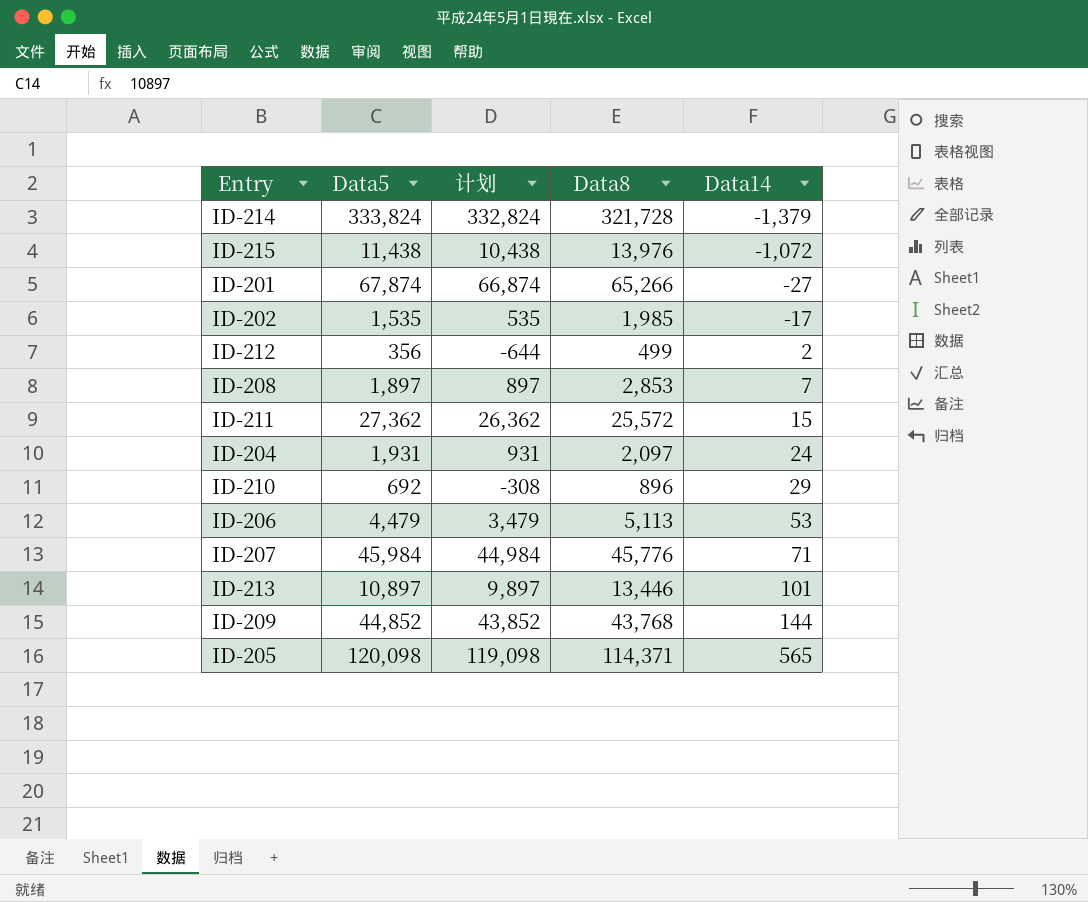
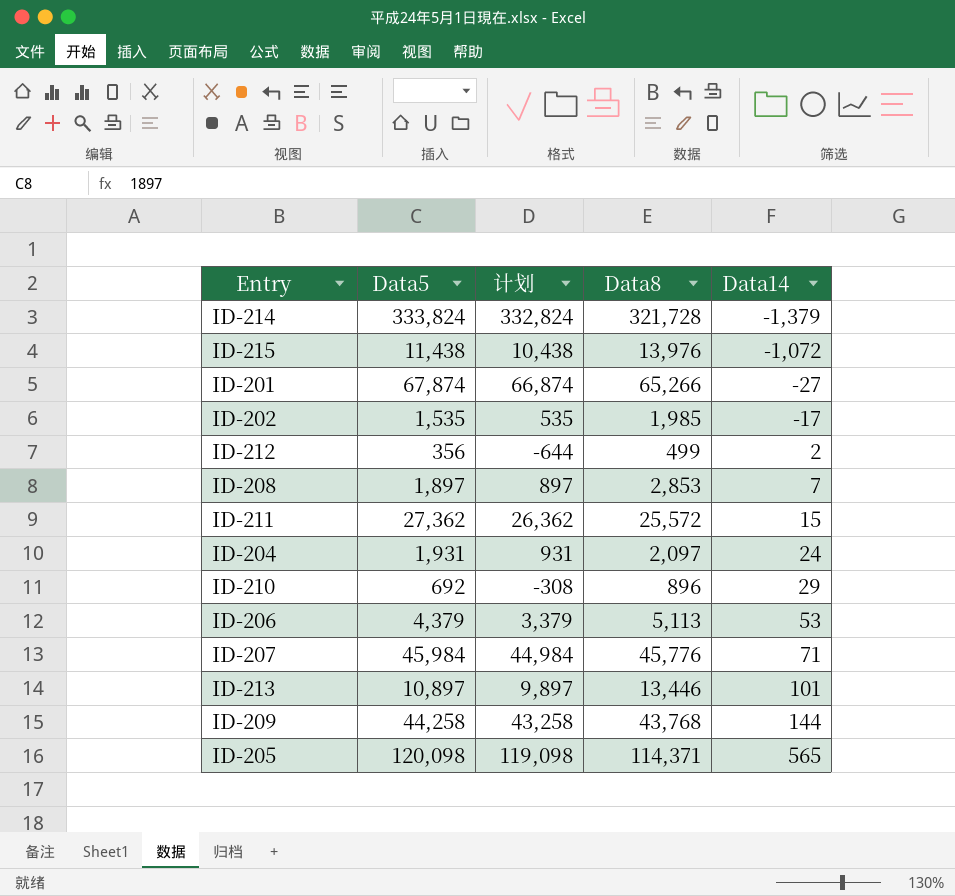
ID-206 | Data5: 4,479 -> 4,379
ID-206 | 计划: 3,479 -> 3,379
ID-209 | Data5: 44,852 -> 44,258
ID-209 | 计划: 43,852 -> 43,258

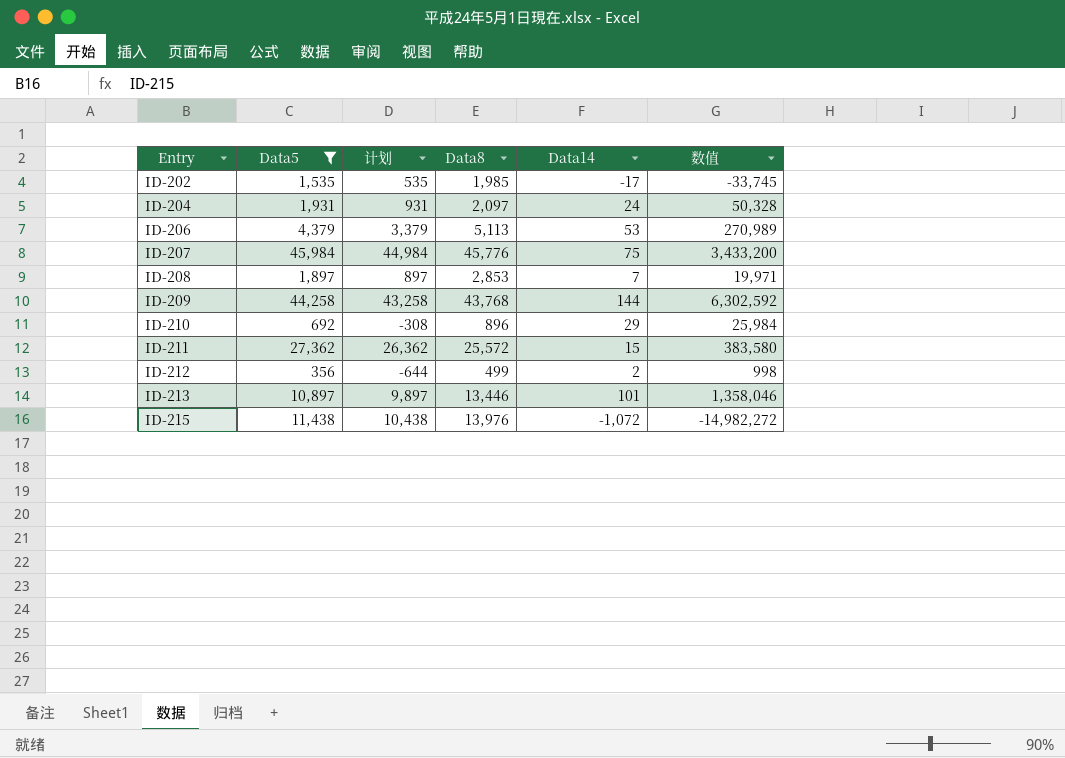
filter: none -> Data5 <= 45,984
row order: Data14 ascending -> Entry ascending
column 数值 | formula: none -> [Data8] * [Data14]
ID-207 | Data14: 71 -> 75

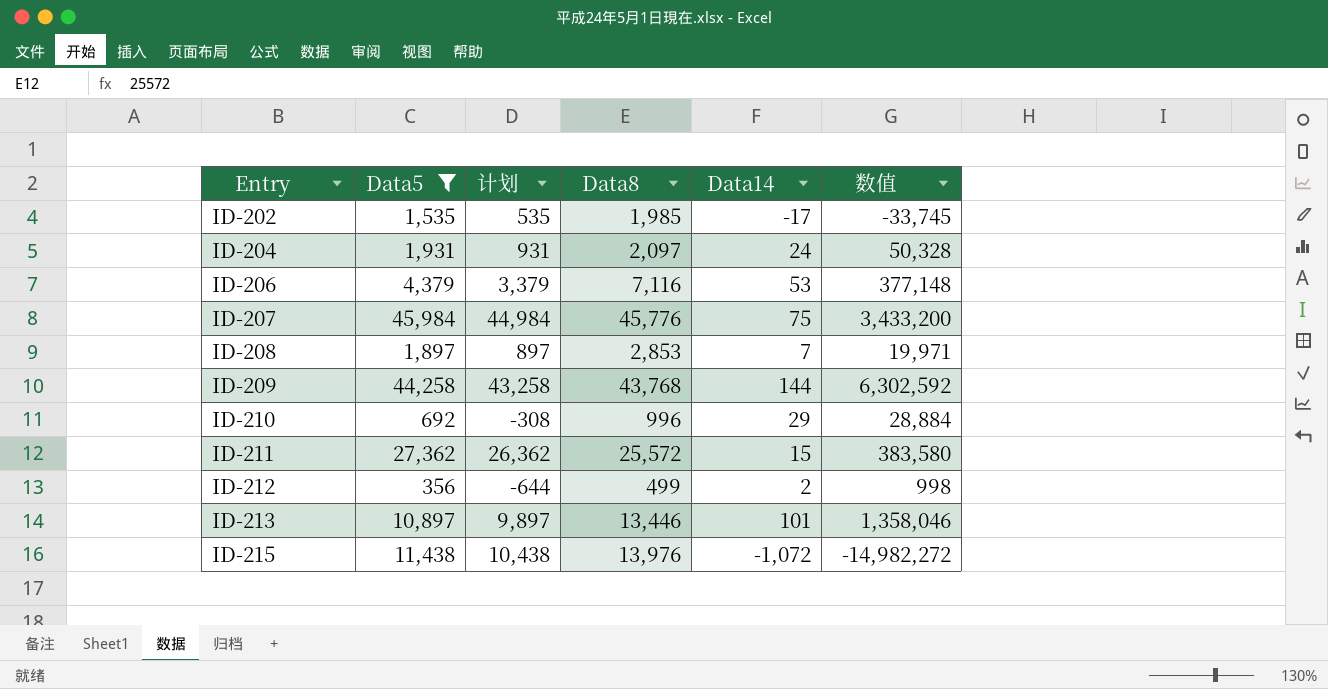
ID-206 | Data8: 5,113 -> 7,116
ID-206 | 数值: 270,989 -> 377,148
ID-210 | Data8: 896 -> 996
ID-210 | 数值: 25,984 -> 28,884

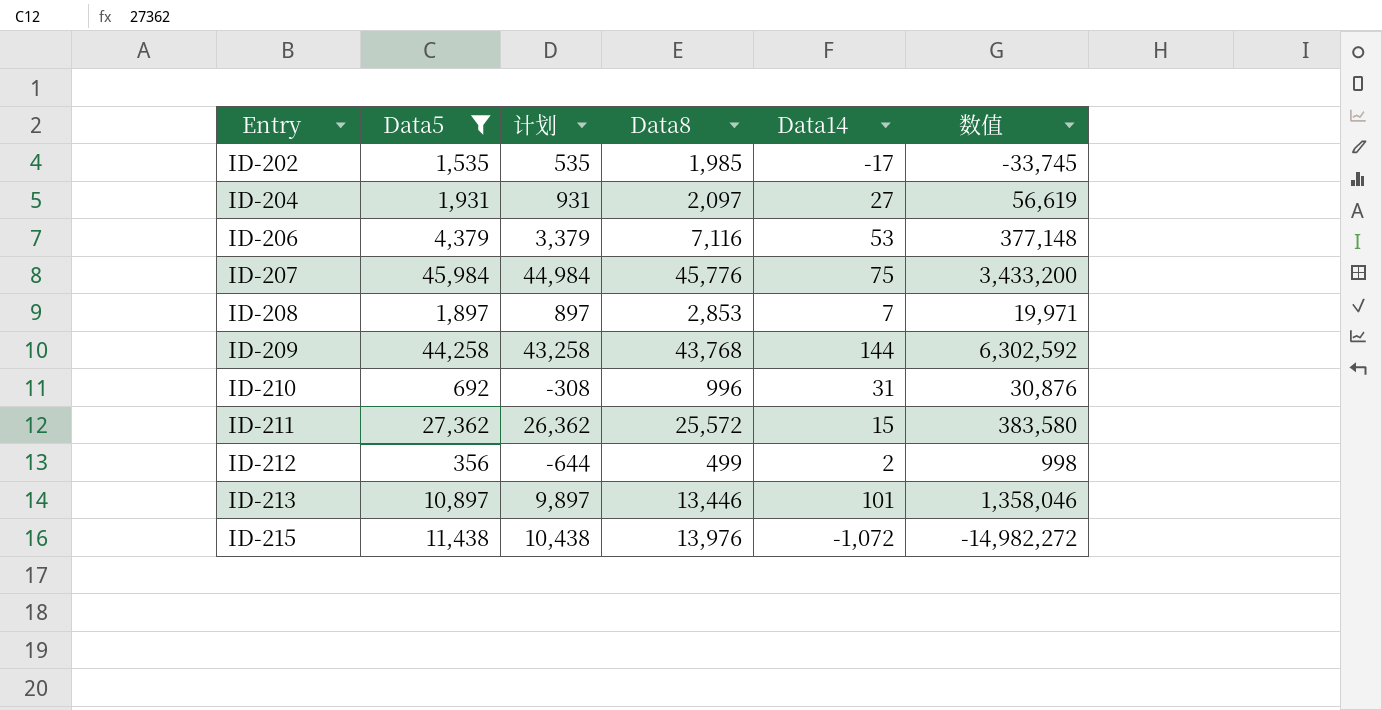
ID-204 | Data14: 24 -> 27
ID-204 | 数值: 50,328 -> 56,619
ID-210 | Data14: 29 -> 31
ID-210 | 数值: 28,884 -> 30,876

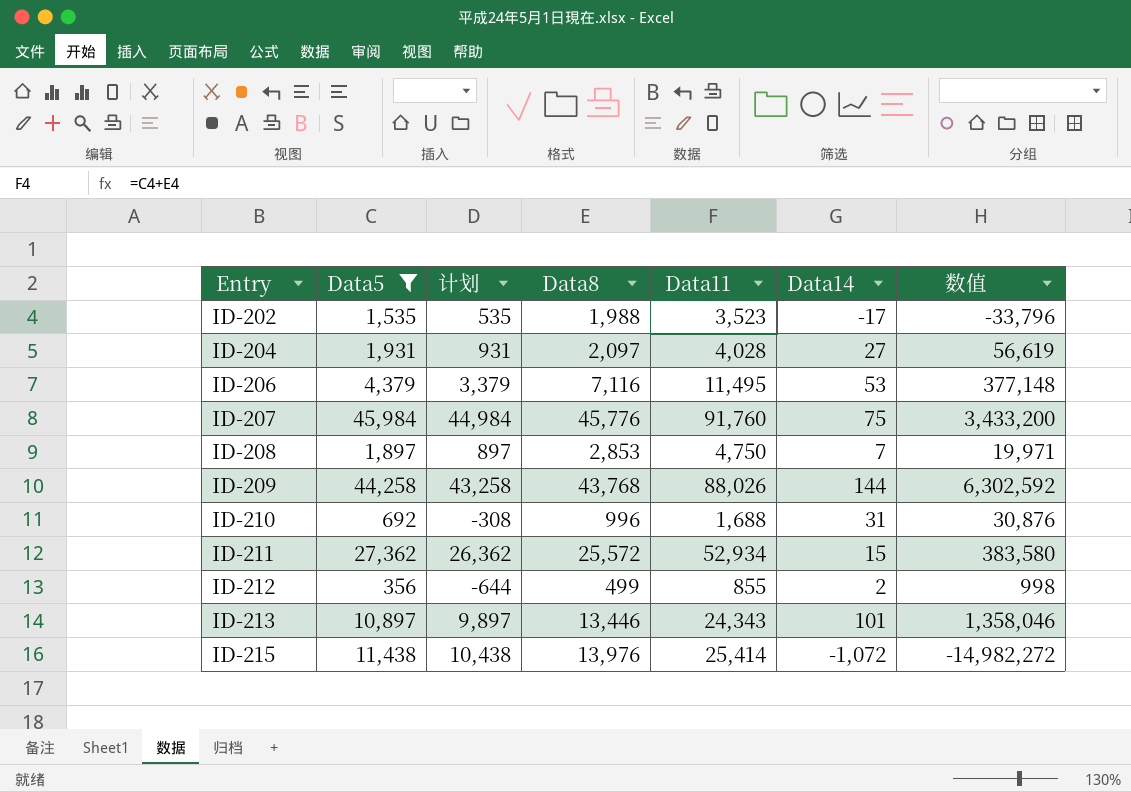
column Data11 | formula: none -> [Data5] + [Data8]
ID-202 | Data8: 1,985 -> 1,988
ID-202 | 数值: -33,745 -> -33,796

